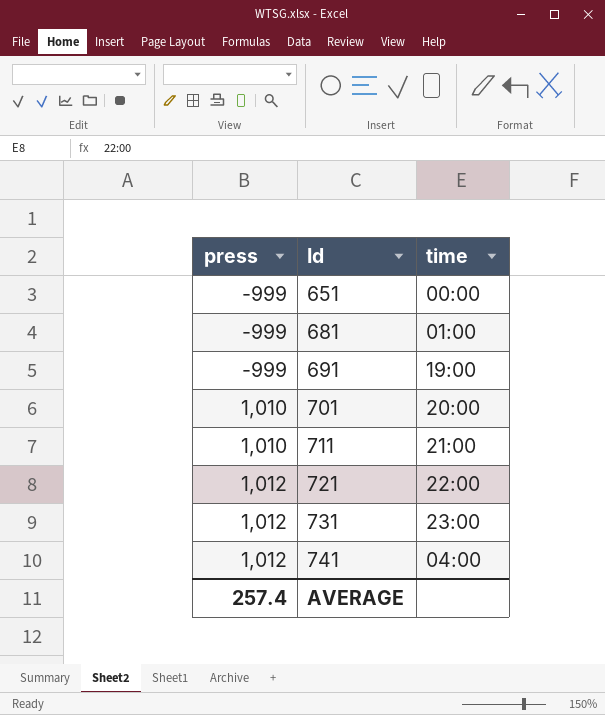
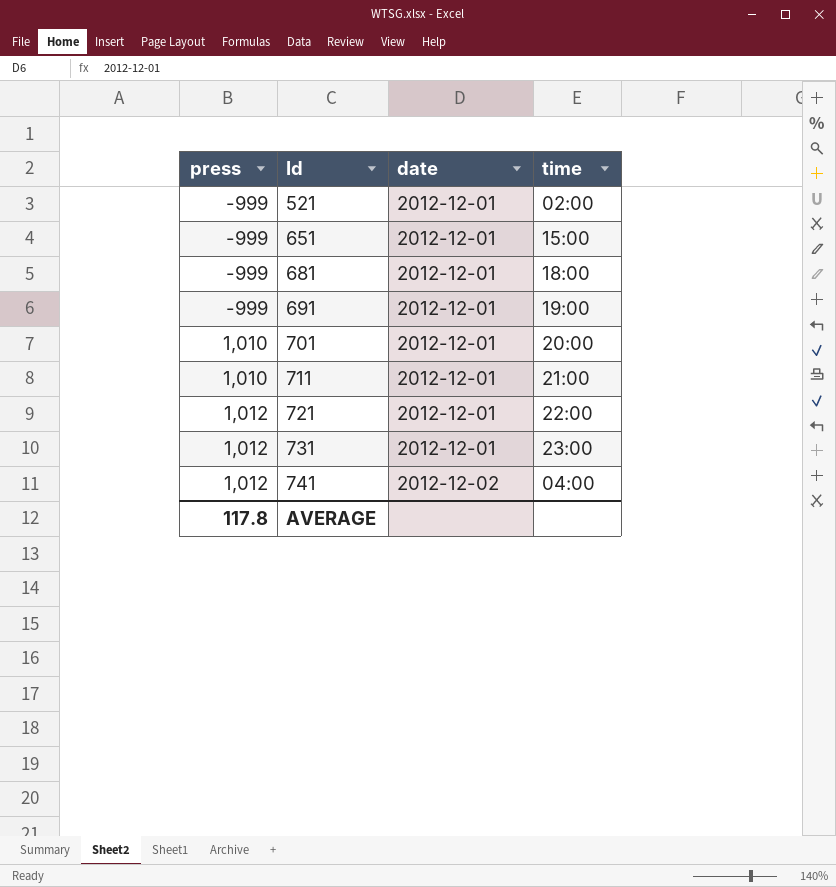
column date | position: none -> 3
row 521: none -> -999 | 2012-12-01 | 02:00
651 | time: 00:00 -> 15:00
681 | time: 01:00 -> 18:00
AVERAGE | press: 257.4 -> 117.8

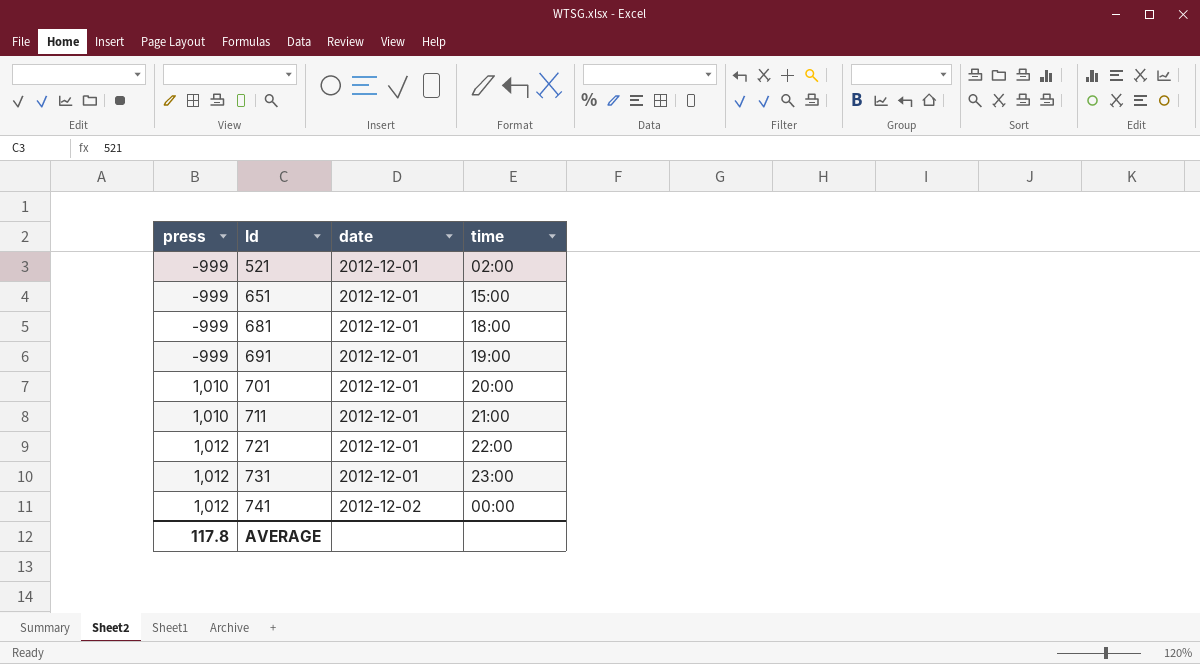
741 | time: 04:00 -> 00:00

